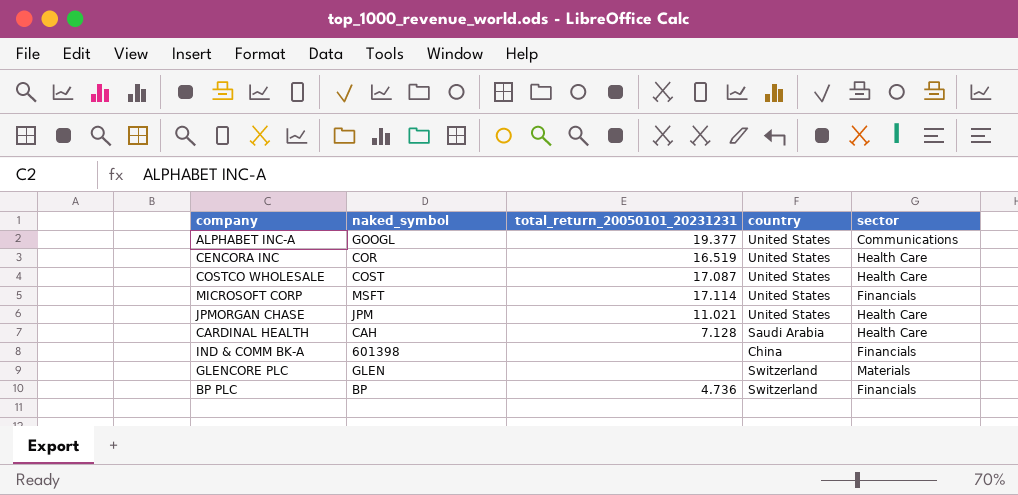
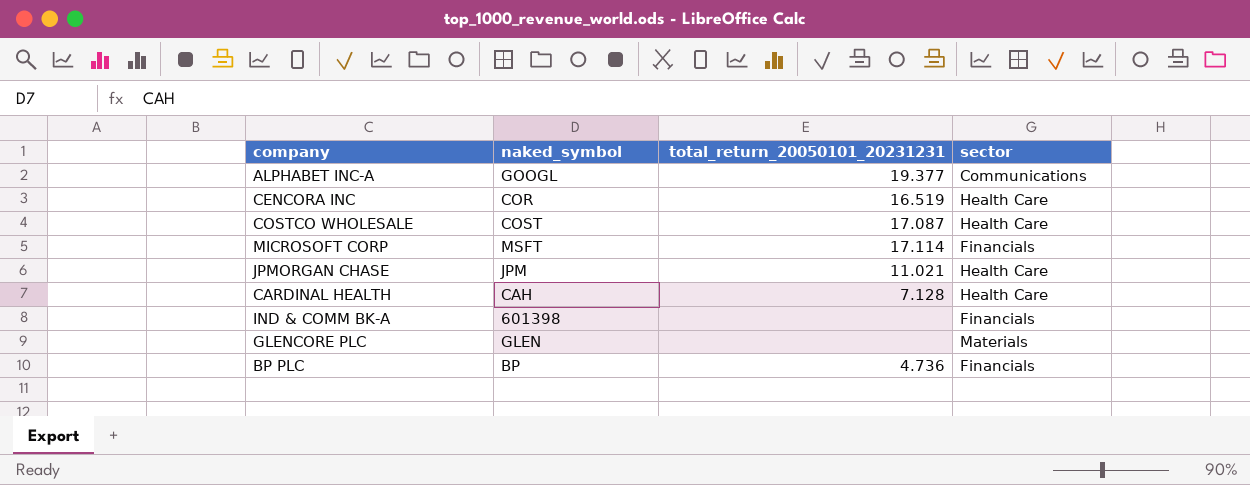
column country | position: 4 -> none

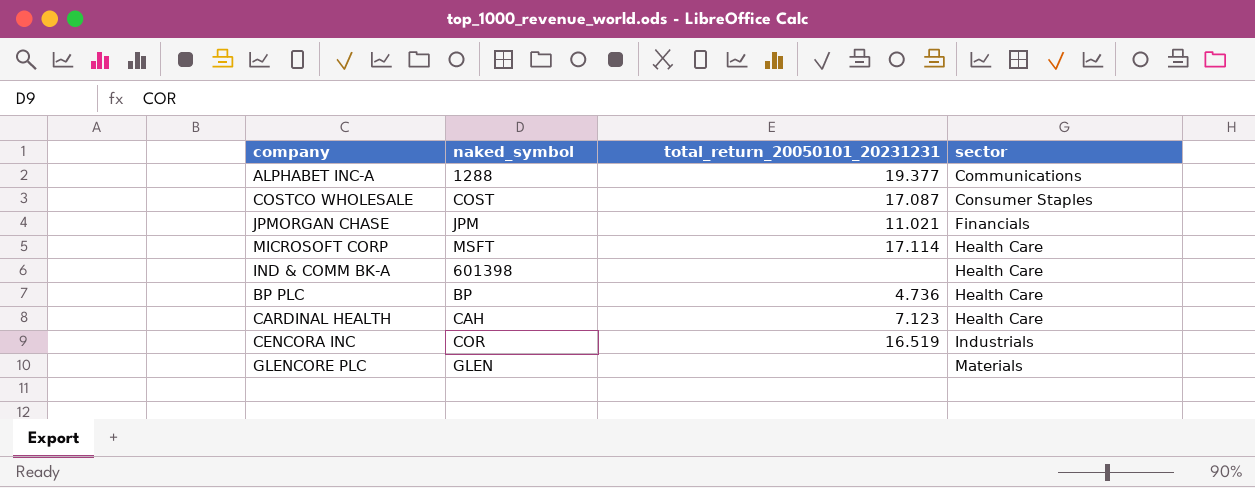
row order: none -> sector ascending
ALPHABET INC-A | naked_symbol: GOOGL -> 1288
COSTCO WHOLESALE | sector: Health Care -> Consumer Staples
JPMORGAN CHASE | sector: Health Care -> Financials
MICROSOFT CORP | sector: Financials -> Health Care
IND & COMM BK-A | sector: Financials -> Health Care
BP PLC | sector: Financials -> Health Care
CARDINAL HEALTH | total_return_20050101_20231231: 7.128 -> 7.123
CENCORA INC | sector: Health Care -> Industrials

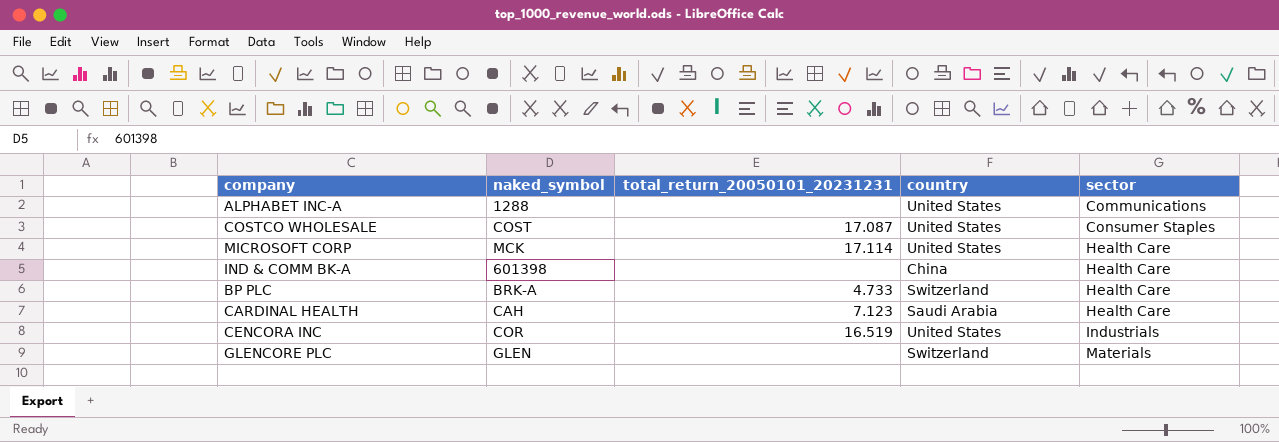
column country | position: none -> 4
row JPMORGAN CHASE: JPM | 11.021 | Financials -> none
ALPHABET INC-A | total_return_20050101_20231231: 19.377 -> none
MICROSOFT CORP | naked_symbol: MSFT -> MCK
BP PLC | naked_symbol: BP -> BRK-A
BP PLC | total_return_20050101_20231231: 4.736 -> 4.733

